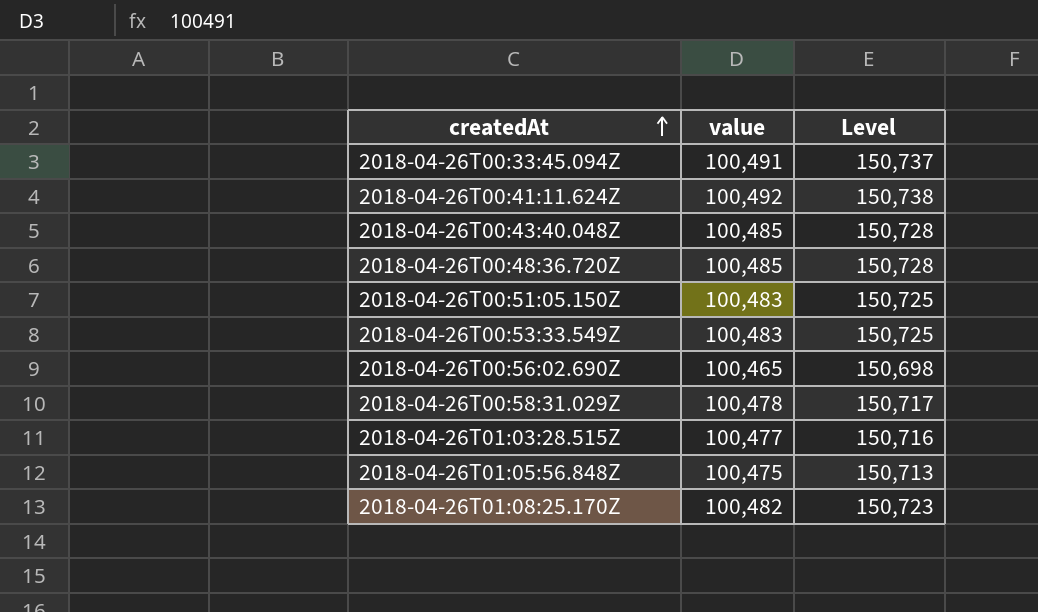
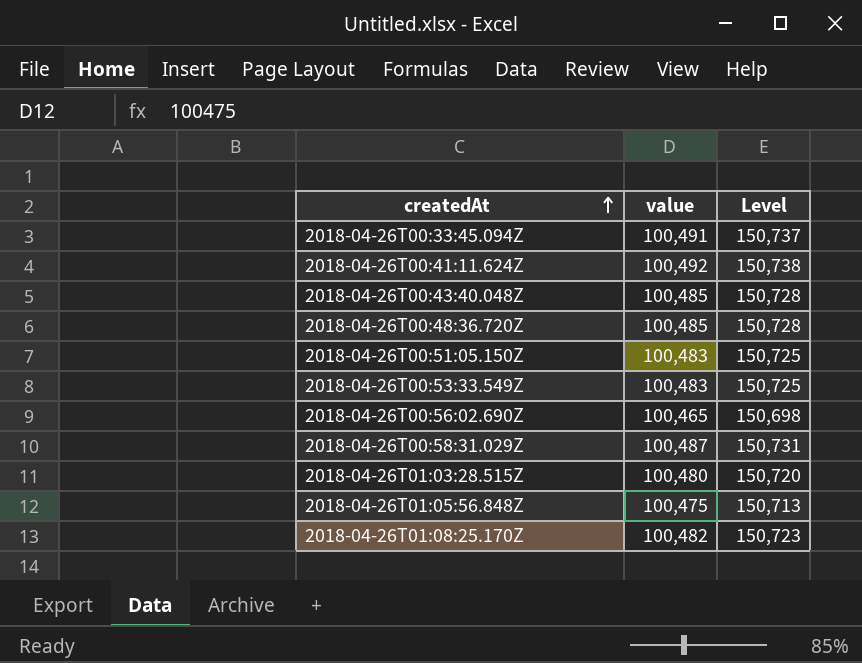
2018-04-26T00:58:31.029Z | value: 100,478 -> 100,487
2018-04-26T00:58:31.029Z | Level: 150,717 -> 150,731
2018-04-26T01:03:28.515Z | value: 100,477 -> 100,480
2018-04-26T01:03:28.515Z | Level: 150,716 -> 150,720

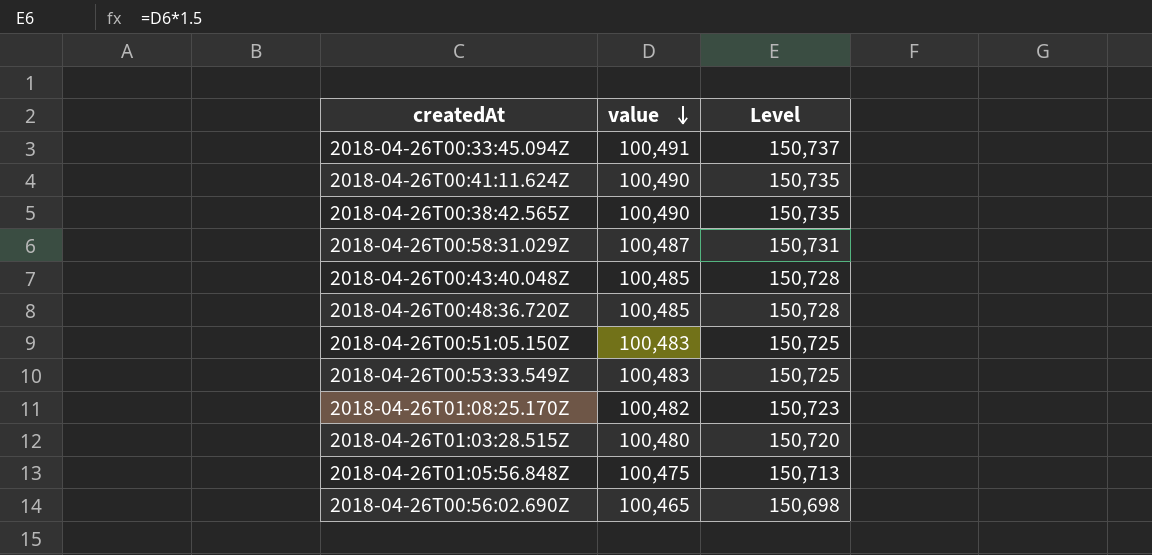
row order: createdAt ascending -> value descending
2018-04-26T00:41:11.624Z | value: 100,492 -> 100,490
2018-04-26T00:41:11.624Z | Level: 150,738 -> 150,735
row 2018-04-26T00:38:42.565Z: none -> 100,490 | 150,735

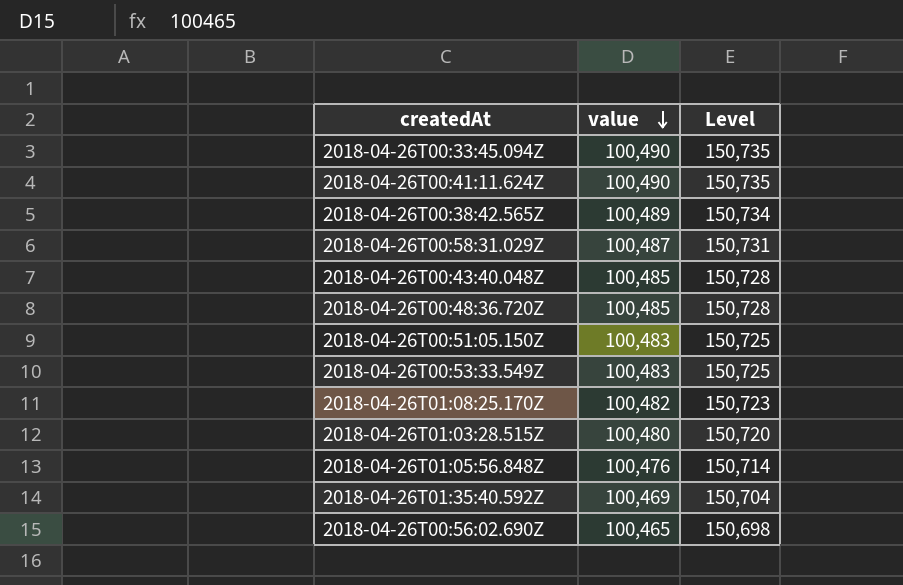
2018-04-26T00:33:45.094Z | value: 100,491 -> 100,490
2018-04-26T00:33:45.094Z | Level: 150,737 -> 150,735
2018-04-26T00:38:42.565Z | value: 100,490 -> 100,489
2018-04-26T00:38:42.565Z | Level: 150,735 -> 150,734
2018-04-26T01:05:56.848Z | value: 100,475 -> 100,476
2018-04-26T01:05:56.848Z | Level: 150,713 -> 150,714
row 2018-04-26T01:35:40.592Z: none -> 100,469 | 150,704

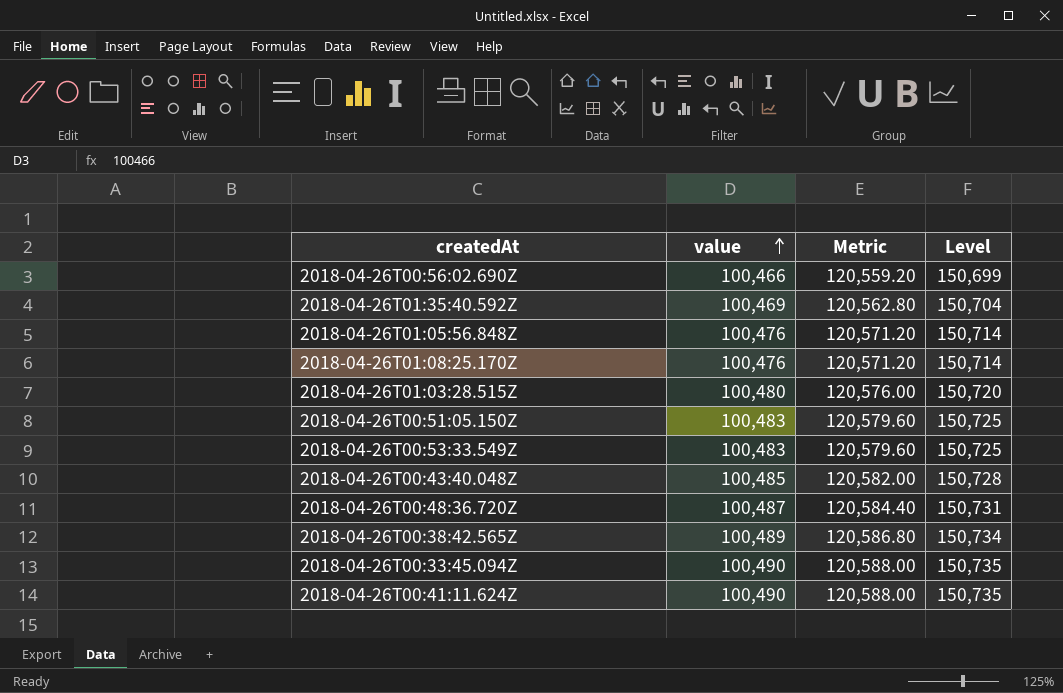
row order: value descending -> value ascending
column Metric | formula: none -> [value] * 1.2
row 2018-04-26T00:58:31.029Z: 100,487 | 150,731 -> none
2018-04-26T00:56:02.690Z | value: 100,465 -> 100,466
2018-04-26T00:56:02.690Z | Level: 150,698 -> 150,699
2018-04-26T01:08:25.170Z | value: 100,482 -> 100,476
2018-04-26T01:08:25.170Z | Level: 150,723 -> 150,714
2018-04-26T00:48:36.720Z | value: 100,485 -> 100,487
2018-04-26T00:48:36.720Z | Level: 150,728 -> 150,731

